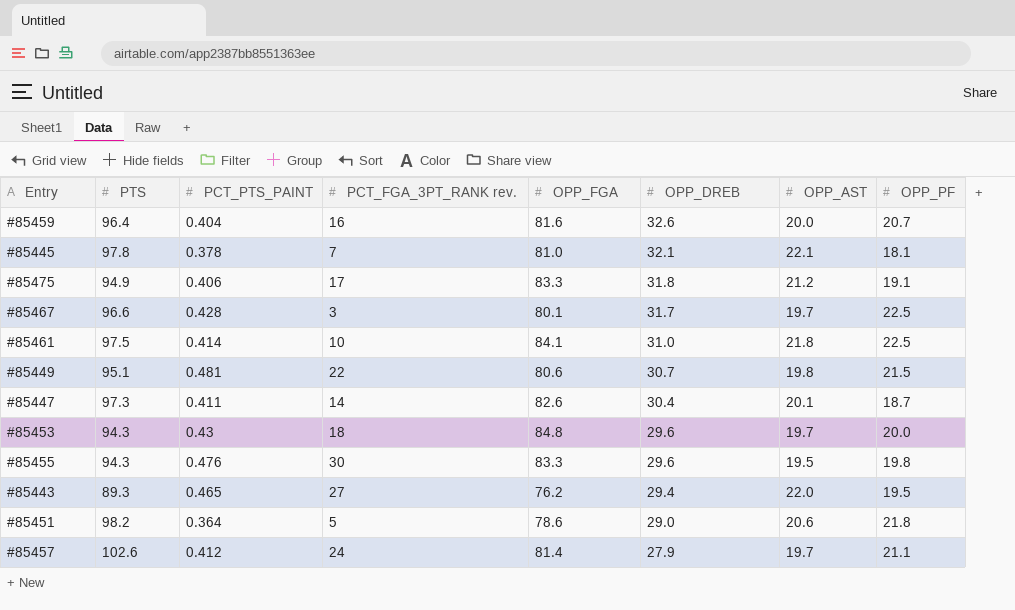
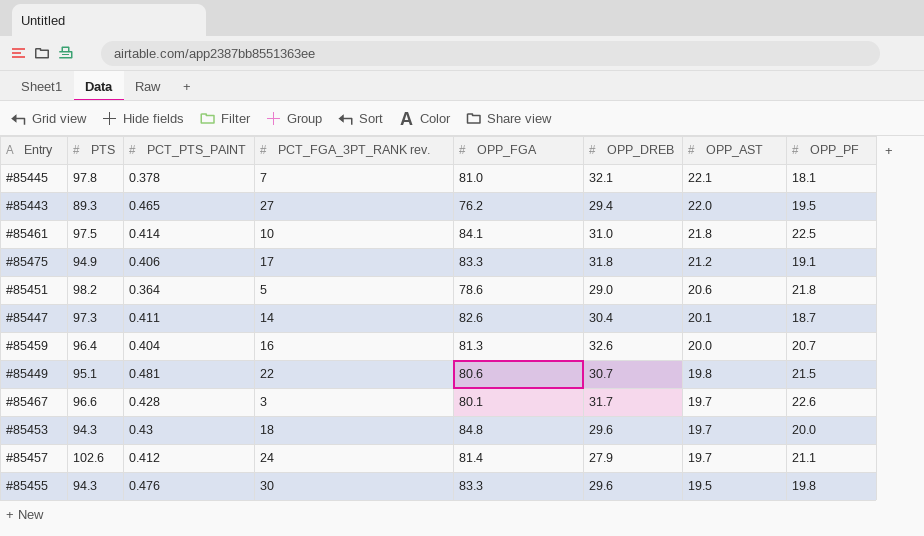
row order: OPP_DREB descending -> OPP_AST descending
#85459 | OPP_FGA: 81.6 -> 81.3
#85467 | OPP_PF: 22.5 -> 22.6

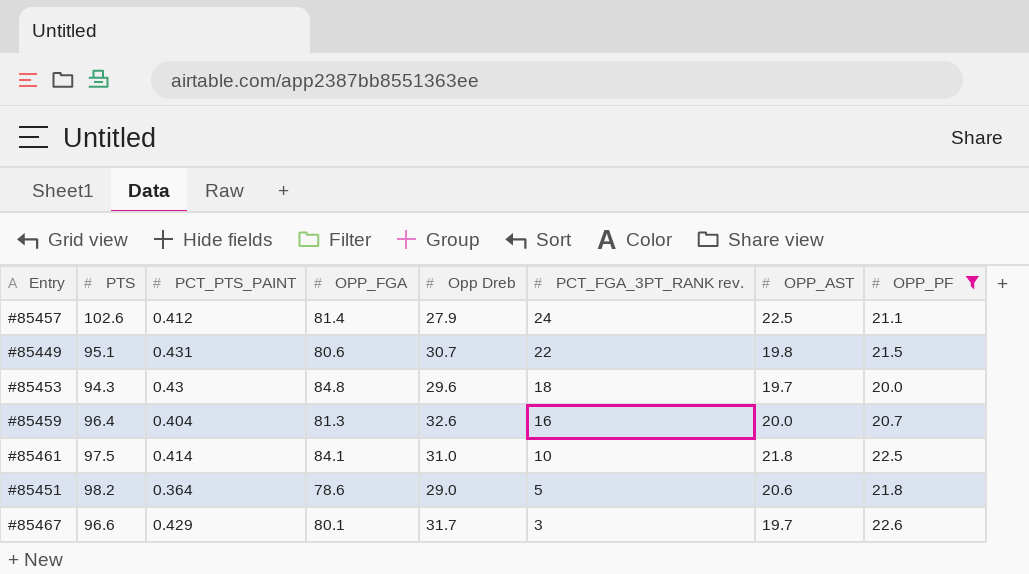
filter: none -> OPP_PF >= 20.0
row order: OPP_AST descending -> PCT_FGA_3PT_RANK rev. descending
column name: OPP_DREB -> Opp Dreb
column PCT_FGA_3PT_RANK rev. | position: 4 -> 6
#85457 | OPP_AST: 19.7 -> 22.5
#85449 | PCT_PTS_PAINT: 0.481 -> 0.431
#85467 | PCT_PTS_PAINT: 0.428 -> 0.429

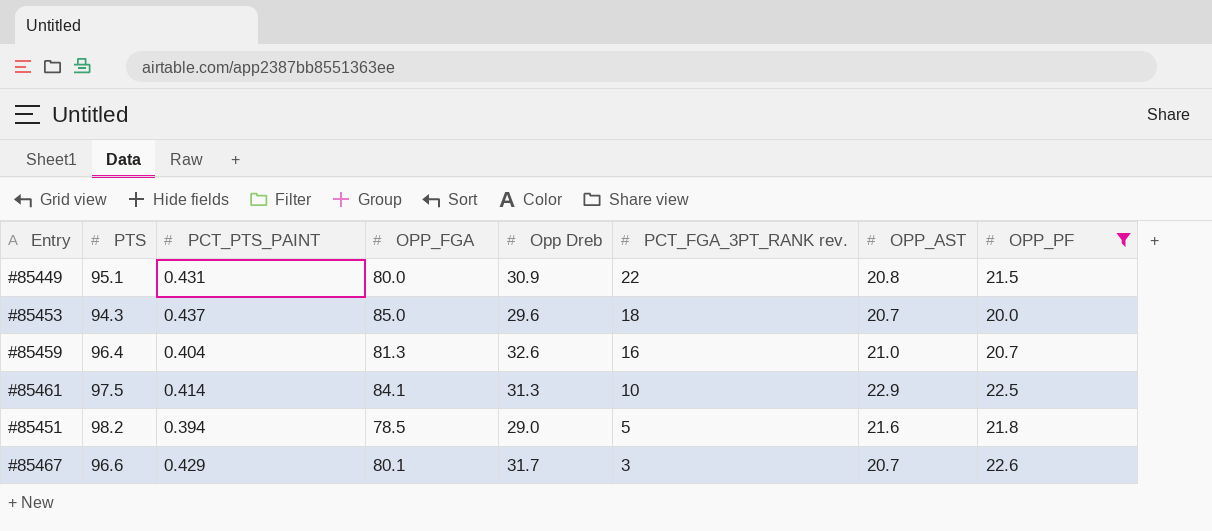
row #85457: 102.6 | 0.412 | 81.4 | 27.9 | 24 | 22.5 | 21.1 -> none
#85449 | OPP_FGA: 80.6 -> 80.0
#85449 | Opp Dreb: 30.7 -> 30.9
#85449 | OPP_AST: 19.8 -> 20.8
#85453 | PCT_PTS_PAINT: 0.43 -> 0.437
#85453 | OPP_FGA: 84.8 -> 85.0
#85453 | OPP_AST: 19.7 -> 20.7
#85459 | OPP_AST: 20.0 -> 21.0
#85461 | Opp Dreb: 31.0 -> 31.3
#85461 | OPP_AST: 21.8 -> 22.9
#85451 | PCT_PTS_PAINT: 0.364 -> 0.394
#85451 | OPP_FGA: 78.6 -> 78.5
#85451 | OPP_AST: 20.6 -> 21.6
#85467 | OPP_AST: 19.7 -> 20.7

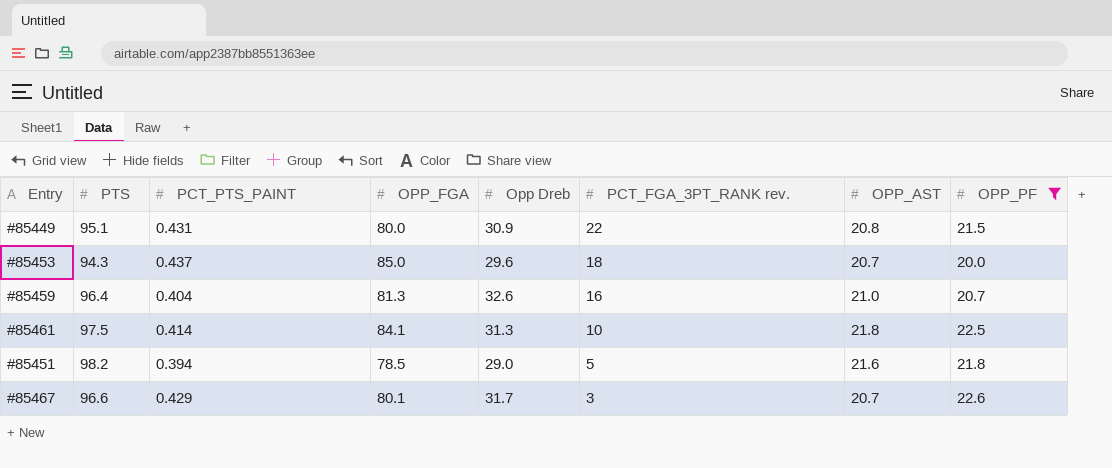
#85461 | OPP_AST: 22.9 -> 21.8

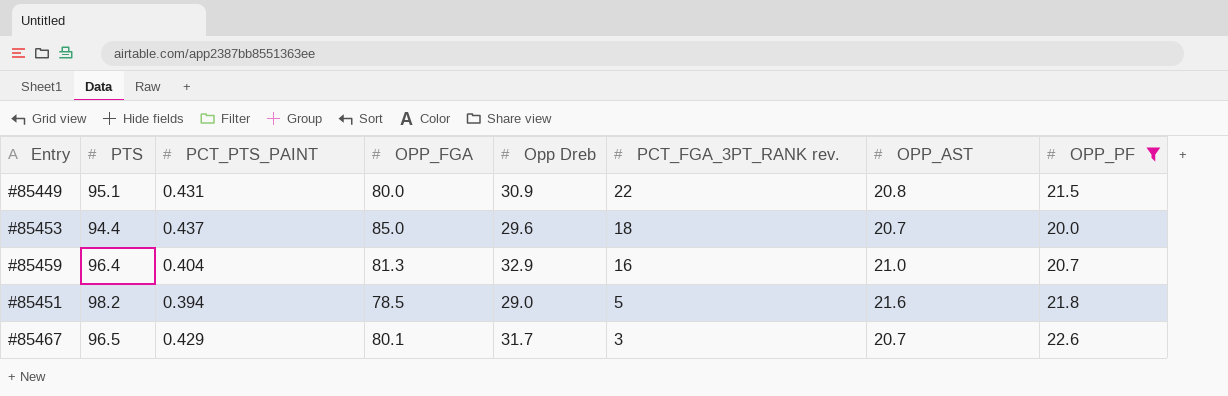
row #85461: 97.5 | 0.414 | 84.1 | 31.3 | 10 | 21.8 | 22.5 -> none
#85453 | PTS: 94.3 -> 94.4
#85459 | Opp Dreb: 32.6 -> 32.9
#85467 | PTS: 96.6 -> 96.5

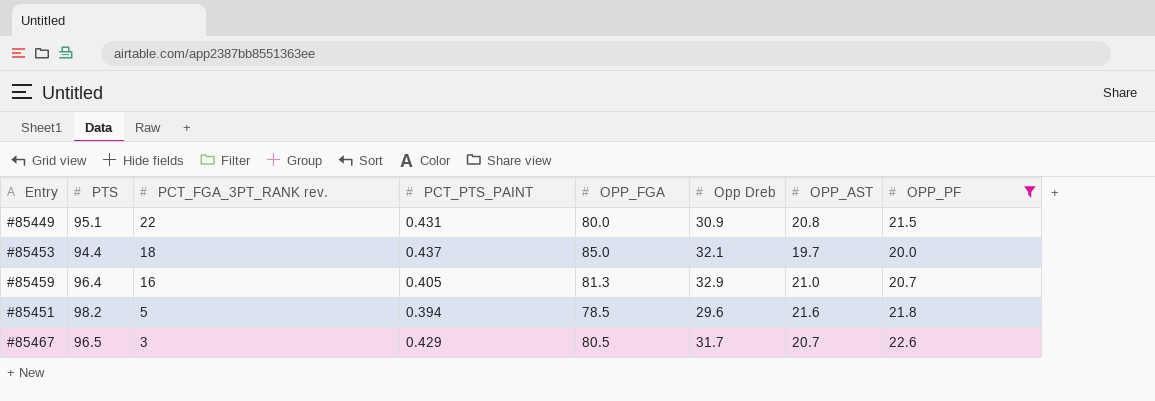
column PCT_FGA_3PT_RANK rev. | position: 6 -> 3
#85453 | Opp Dreb: 29.6 -> 32.1
#85453 | OPP_AST: 20.7 -> 19.7
#85459 | PCT_PTS_PAINT: 0.404 -> 0.405
#85451 | Opp Dreb: 29.0 -> 29.6
#85467 | OPP_FGA: 80.1 -> 80.5

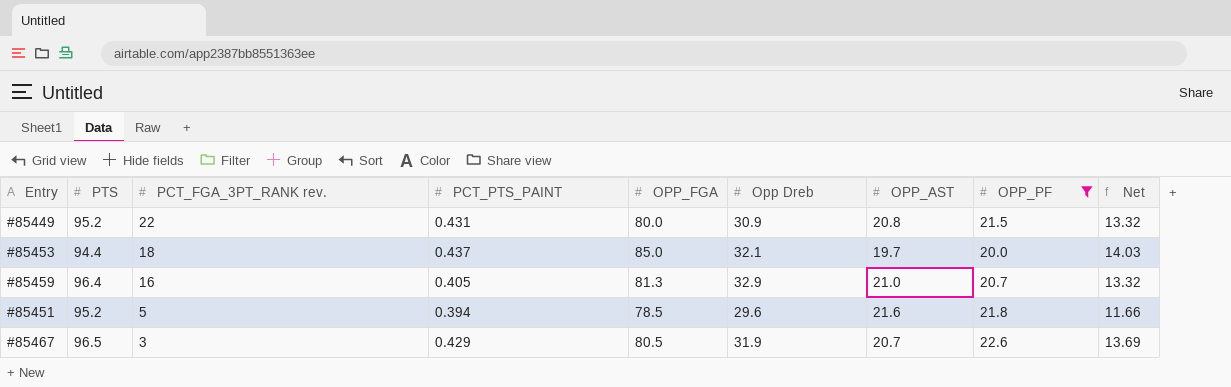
column Net | formula: none -> [PCT_PTS_PAINT] * [Opp Dreb]
#85449 | PTS: 95.1 -> 95.2
#85451 | PTS: 98.2 -> 95.2
#85467 | Opp Dreb: 31.7 -> 31.9

